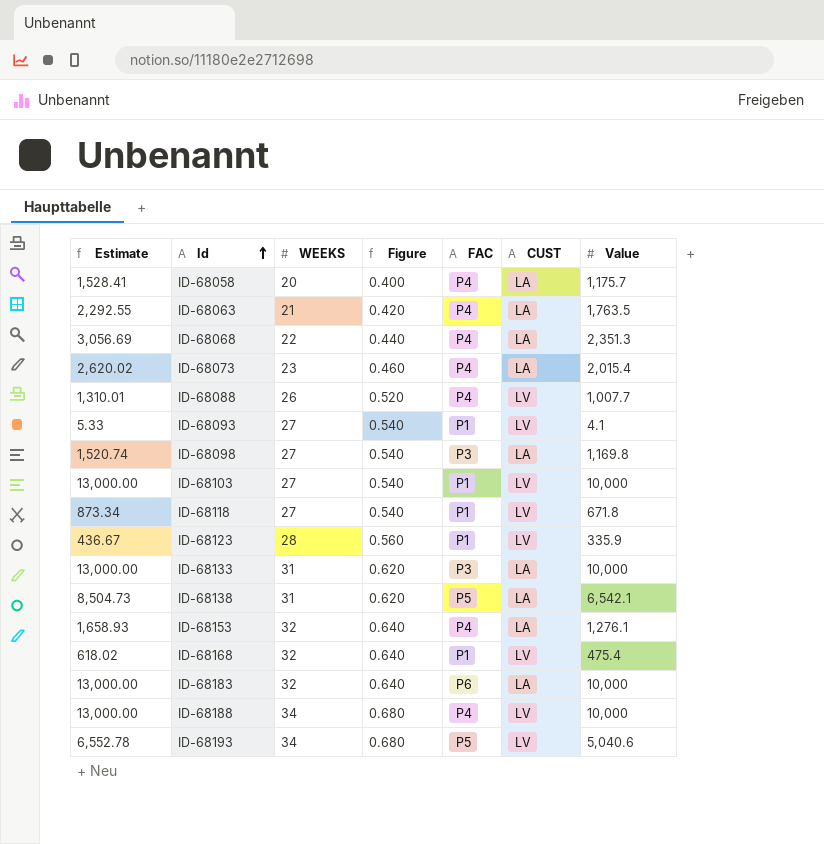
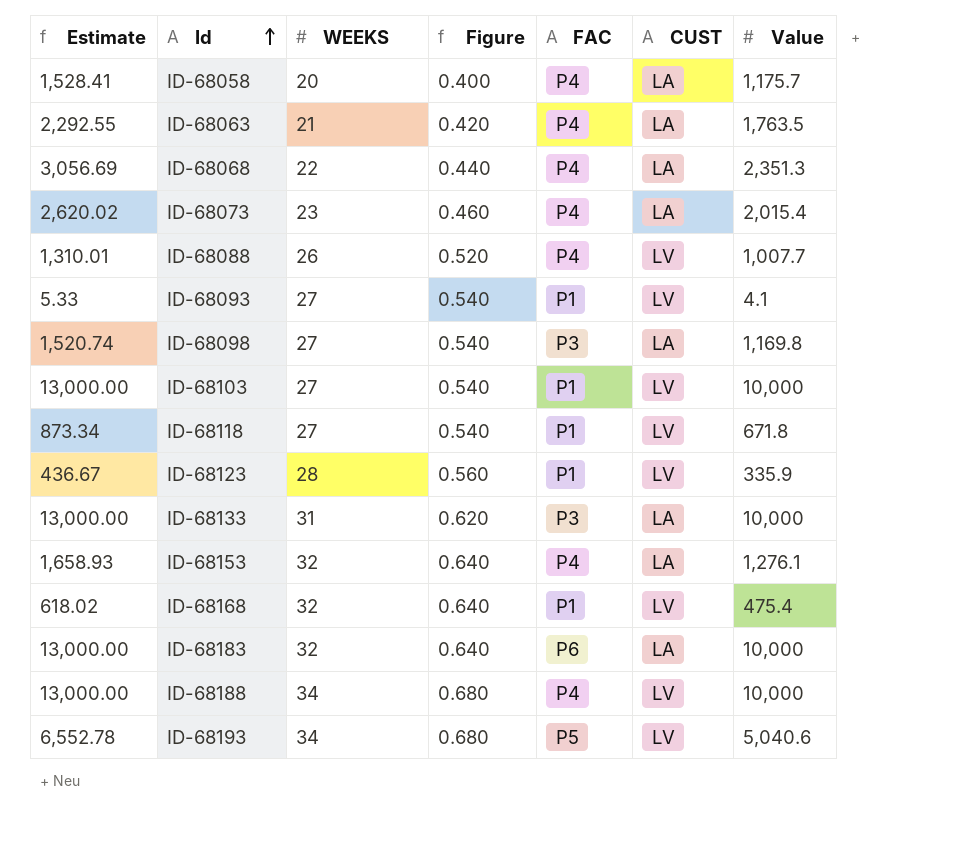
row ID-68138: 8,504.73 | 31 | 0.620 | P5 | LA | 6,542.1 -> none

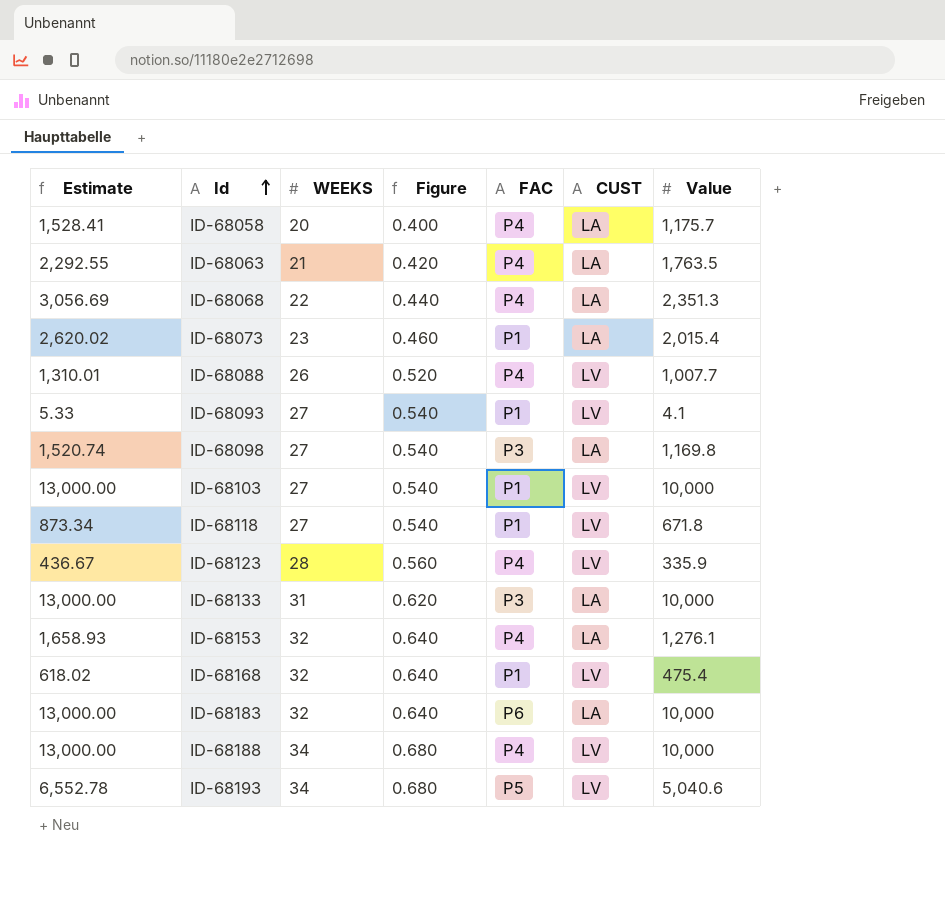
ID-68073 | FAC: P4 -> P1
ID-68123 | FAC: P1 -> P4

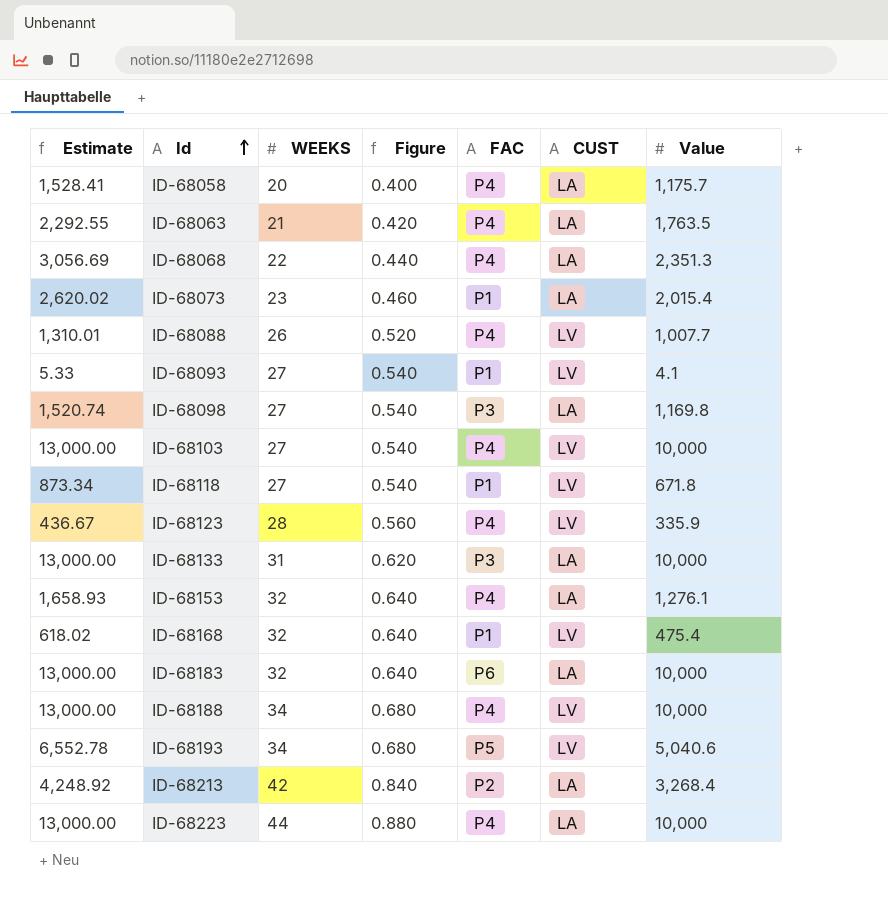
ID-68103 | FAC: P1 -> P4
row ID-68213: none -> 4,248.92 | 42 | 0.840 | P2 | LA | 3,268.4
row ID-68223: none -> 13,000.00 | 44 | 0.880 | P4 | LA | 10,000

